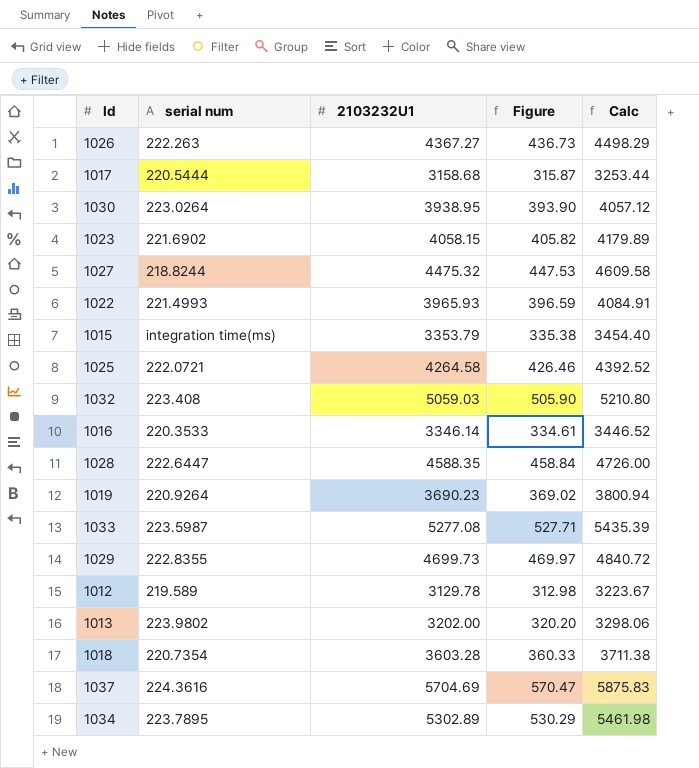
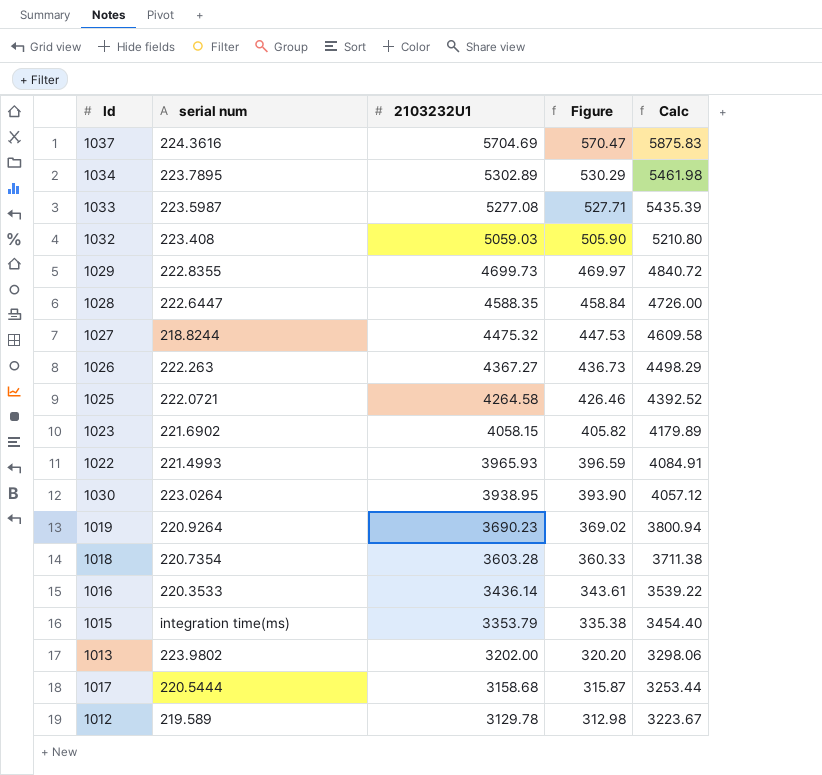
row order: none -> 2103232U1 descending
1016 | 2103232U1: 3346.14 -> 3436.14
1016 | Figure: 334.61 -> 343.61
1016 | Calc: 3446.52 -> 3539.22

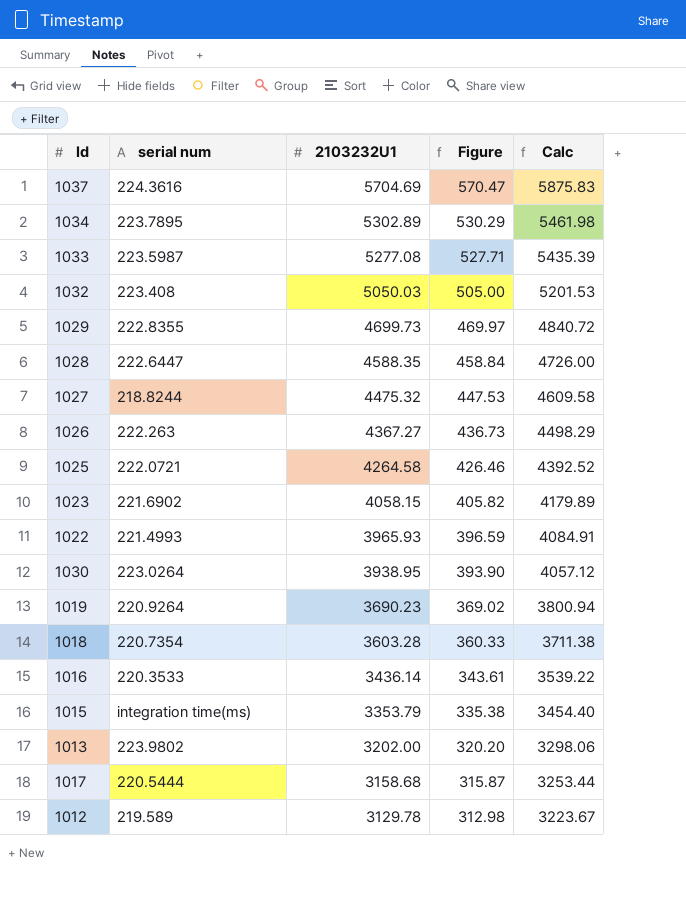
1032 | 2103232U1: 5059.03 -> 5050.03
1032 | Figure: 505.90 -> 505.00
1032 | Calc: 5210.80 -> 5201.53

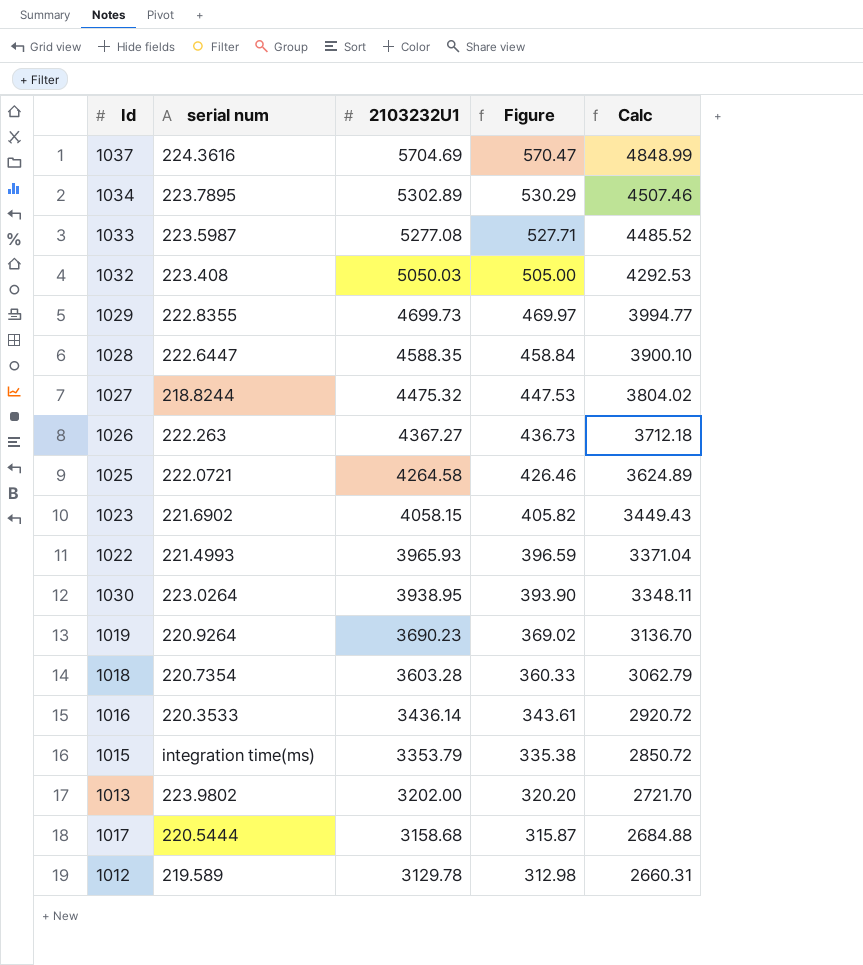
column Calc | formula: [2103232U1] * 1.03 -> [2103232U1] * 0.85

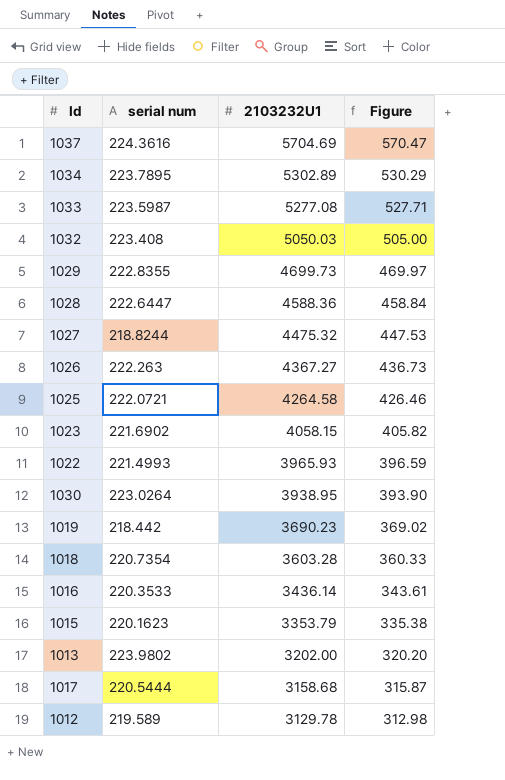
column Calc | formula: [2103232U1] * 0.85 -> none
1028 | 2103232U1: 4588.35 -> 4588.36
1019 | serial num: 220.9264 -> 218.442
1015 | serial num: integration time(ms) -> 220.1623

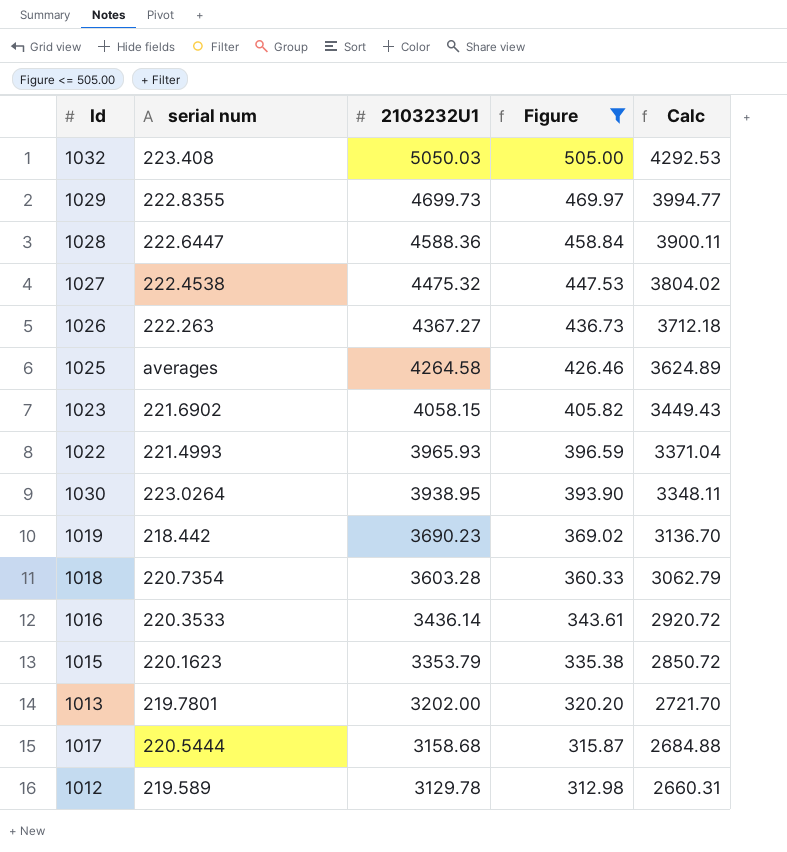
filter: none -> Figure <= 505.00
column Calc | formula: none -> [2103232U1] * 0.85
1027 | serial num: 218.8244 -> 222.4538
1025 | serial num: 222.0721 -> averages
1013 | serial num: 223.9802 -> 219.7801

